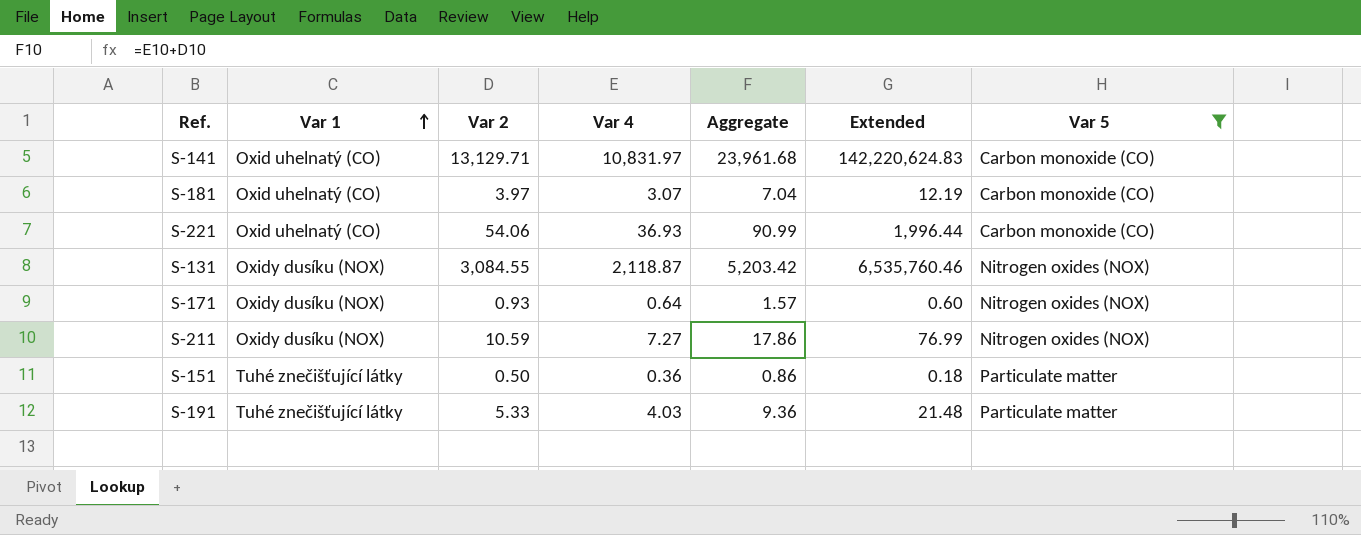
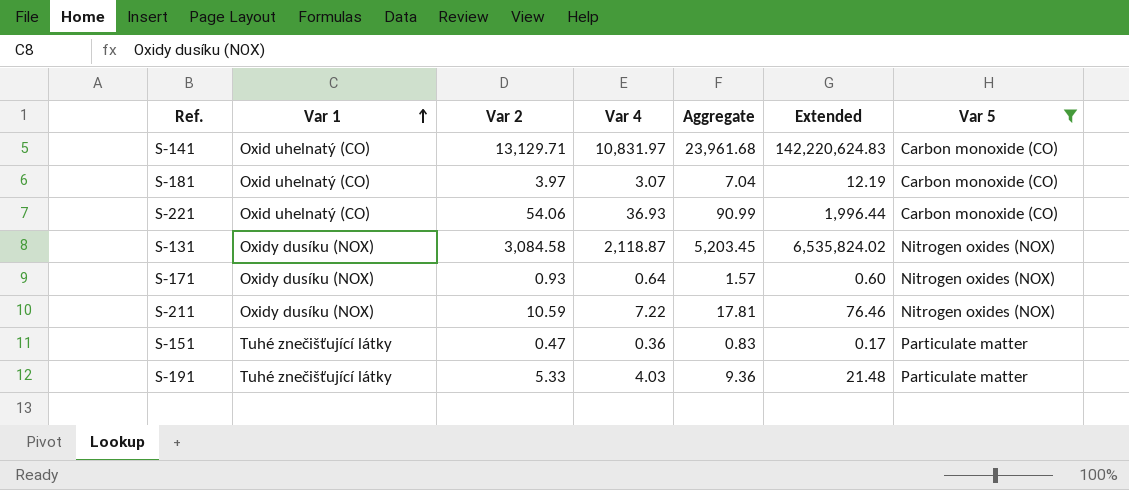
S-131 | Var 2: 3,084.55 -> 3,084.58
S-131 | Aggregate: 5,203.42 -> 5,203.45
S-131 | Extended: 6,535,760.46 -> 6,535,824.02
S-211 | Var 4: 7.27 -> 7.22
S-211 | Aggregate: 17.86 -> 17.81
S-211 | Extended: 76.99 -> 76.46
S-151 | Var 2: 0.50 -> 0.47
S-151 | Aggregate: 0.86 -> 0.83
S-151 | Extended: 0.18 -> 0.17

